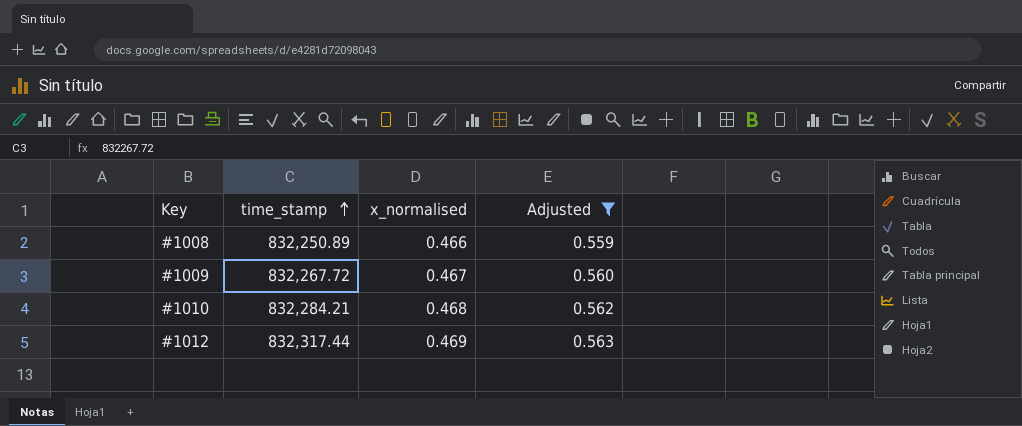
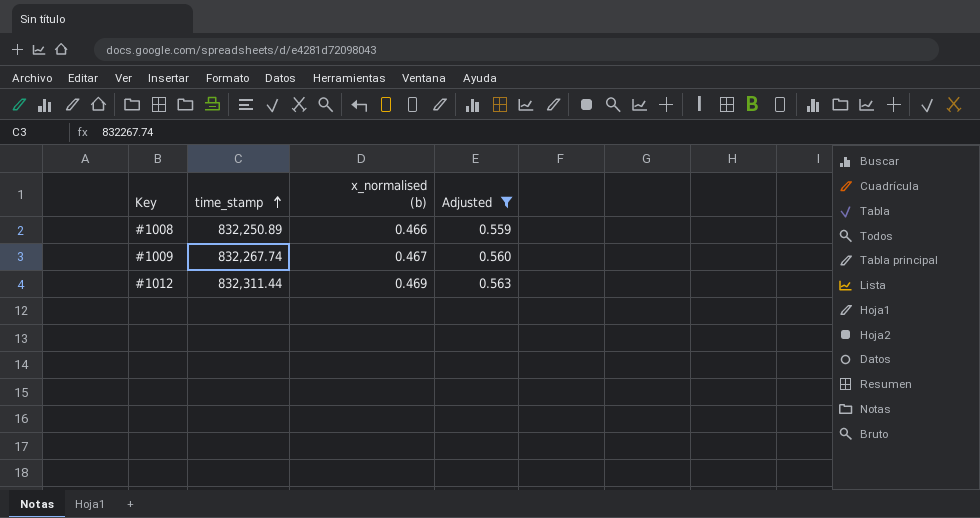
column name: x_normalised -> x_normalised (b)
row #1010: 832,284.21 | 0.468 | 0.562 -> none
#1009 | time_stamp: 832,267.72 -> 832,267.74
#1012 | time_stamp: 832,317.44 -> 832,311.44

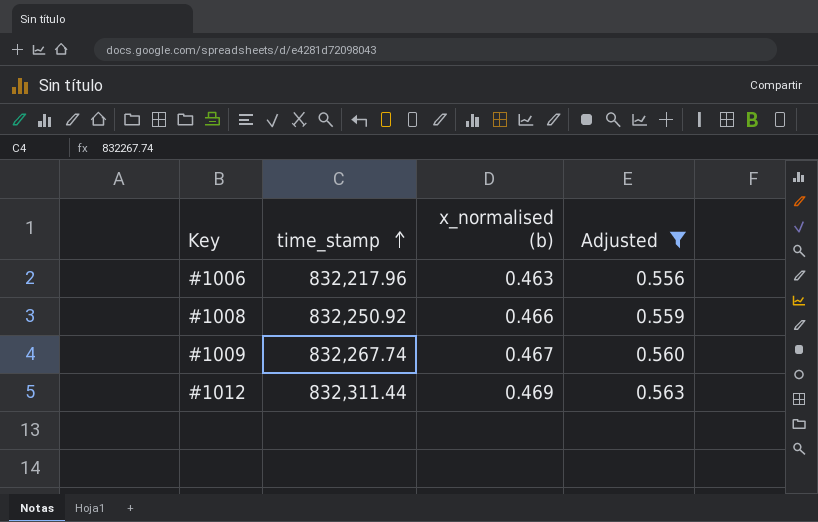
row #1006: none -> 832,217.96 | 0.463 | 0.556
#1008 | time_stamp: 832,250.89 -> 832,250.92

